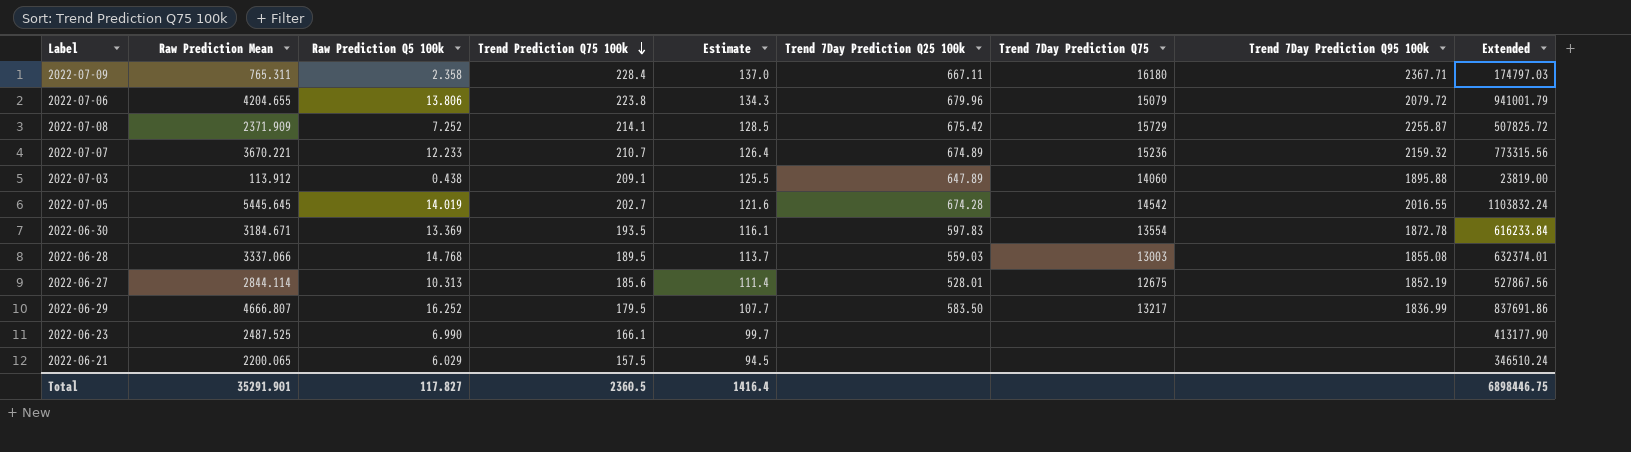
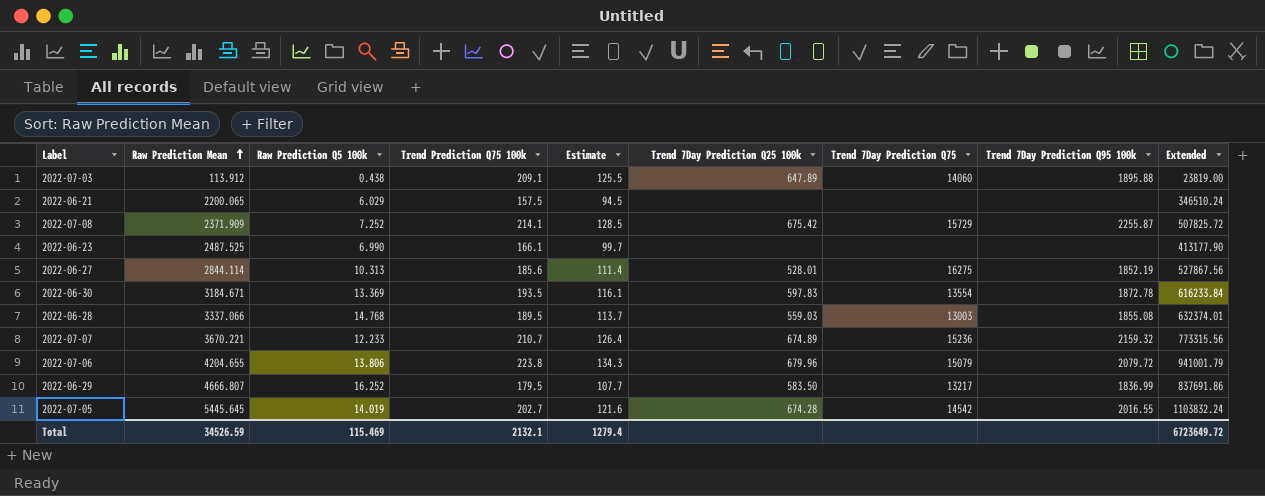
row order: Trend Prediction Q75 100k descending -> Raw Prediction Mean ascending
row 2022-07-09: 765.311 | 2.358 | 228.4 | 137.0 | 667.11 | 16180 | 2367.71 | 174797.03 -> none
2022-06-27 | Trend 7Day Prediction Q75: 12675 -> 16275
Total | Raw Prediction Mean: 35291.901 -> 34526.59
Total | Raw Prediction Q5 100k: 117.827 -> 115.469
Total | Trend Prediction Q75 100k: 2360.5 -> 2132.1
Total | Estimate: 1416.4 -> 1279.4
Total | Extended: 6898446.75 -> 6723649.72

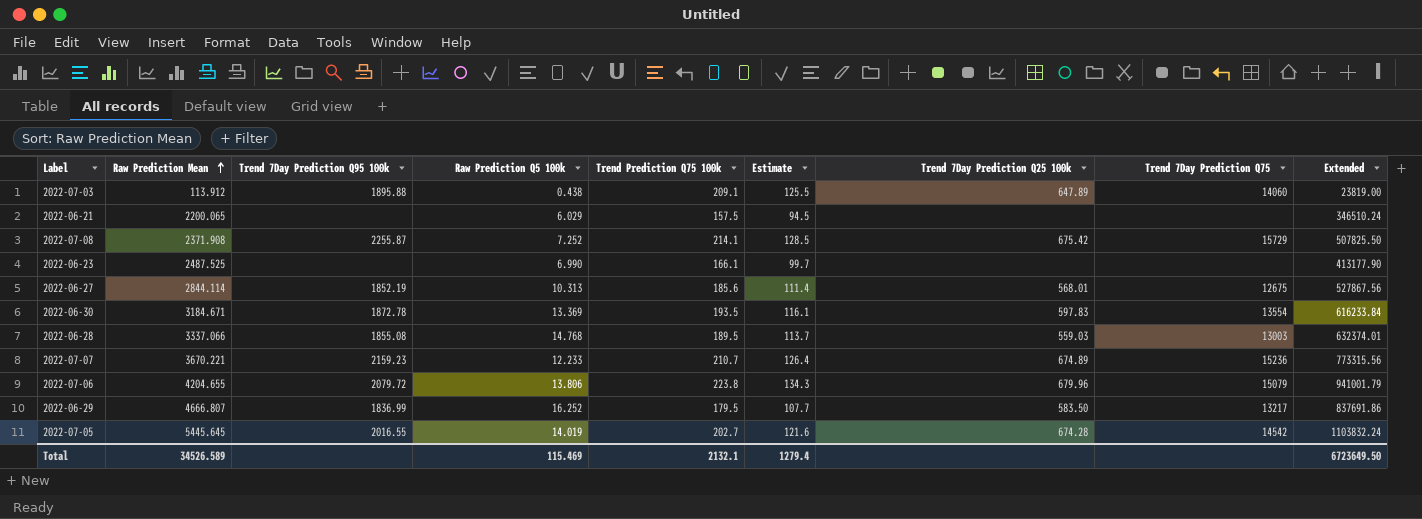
column Trend 7Day Prediction Q95 100k | position: 8 -> 3
2022-07-08 | Raw Prediction Mean: 2371.909 -> 2371.908
2022-07-08 | Extended: 507825.72 -> 507825.50
2022-06-27 | Trend 7Day Prediction Q25 100k: 528.01 -> 568.01
2022-06-27 | Trend 7Day Prediction Q75: 16275 -> 12675
2022-07-07 | Trend 7Day Prediction Q95 100k: 2159.32 -> 2159.23
Total | Raw Prediction Mean: 34526.59 -> 34526.589
Total | Extended: 6723649.72 -> 6723649.50

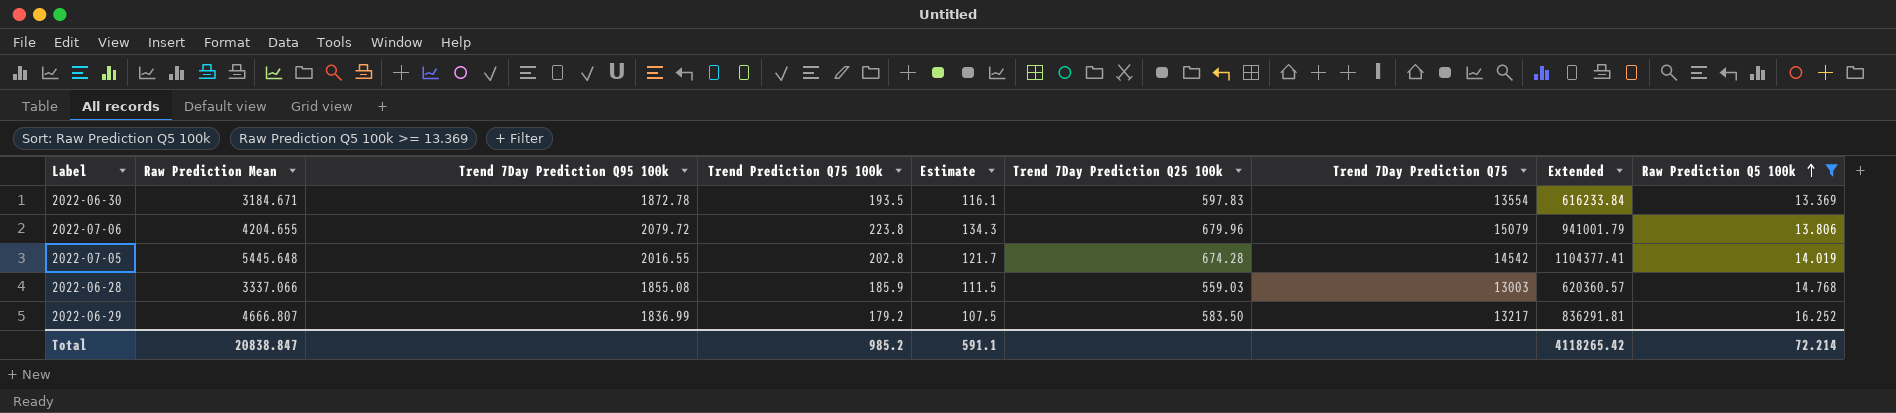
filter: none -> Raw Prediction Q5 100k >= 13.369
row order: Raw Prediction Mean ascending -> Raw Prediction Q5 100k ascending
column Raw Prediction Q5 100k | position: 4 -> 9
2022-07-05 | Raw Prediction Mean: 5445.645 -> 5445.648
2022-07-05 | Trend Prediction Q75 100k: 202.7 -> 202.8
2022-07-05 | Estimate: 121.6 -> 121.7
2022-07-05 | Extended: 1103832.24 -> 1104377.41
2022-06-28 | Trend Prediction Q75 100k: 189.5 -> 185.9
2022-06-28 | Estimate: 113.7 -> 111.5
2022-06-28 | Extended: 632374.01 -> 620360.57
2022-06-29 | Trend Prediction Q75 100k: 179.5 -> 179.2
2022-06-29 | Estimate: 107.7 -> 107.5
2022-06-29 | Extended: 837691.86 -> 836291.81
Total | Raw Prediction Mean: 34526.589 -> 20838.847
Total | Trend Prediction Q75 100k: 2132.1 -> 985.2
Total | Estimate: 1279.4 -> 591.1
Total | Extended: 6723649.50 -> 4118265.42
Total | Raw Prediction Q5 100k: 115.469 -> 72.214

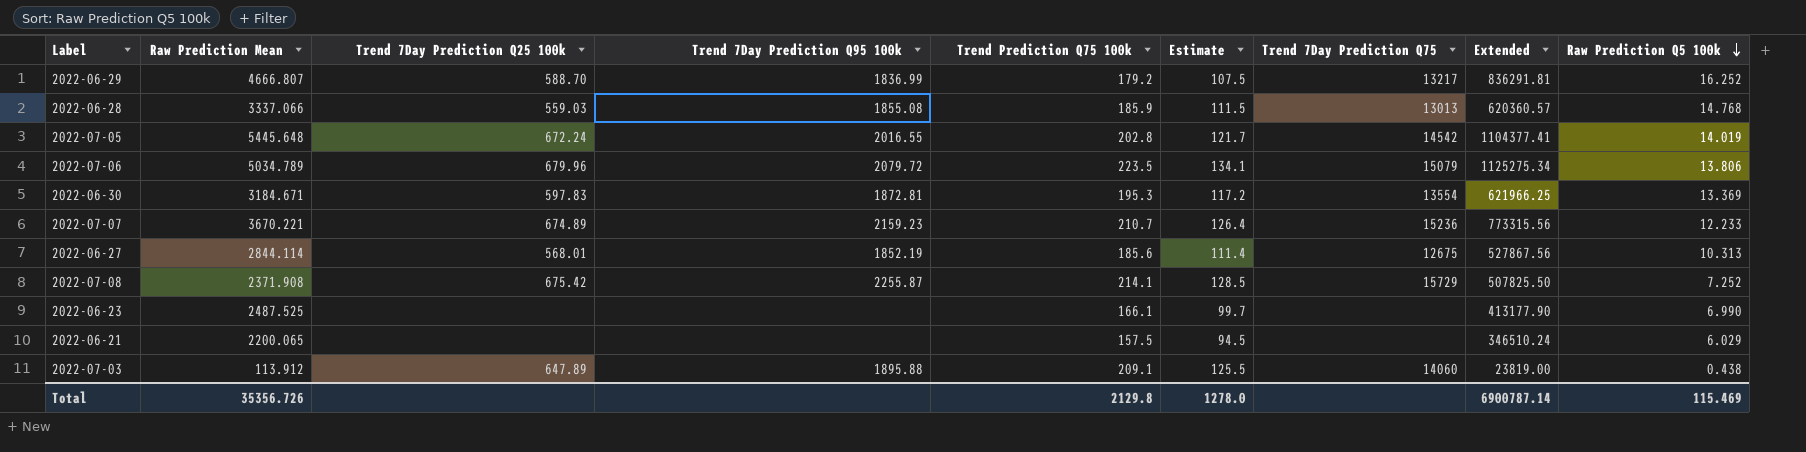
filter: Raw Prediction Q5 100k >= 13.369 -> none
row order: Raw Prediction Q5 100k ascending -> Raw Prediction Q5 100k descending
column Trend 7Day Prediction Q25 100k | position: 6 -> 3
2022-06-29 | Trend 7Day Prediction Q25 100k: 583.50 -> 588.70
2022-06-28 | Trend 7Day Prediction Q75: 13003 -> 13013
2022-07-05 | Trend 7Day Prediction Q25 100k: 674.28 -> 672.24
2022-07-06 | Raw Prediction Mean: 4204.655 -> 5034.789
2022-07-06 | Trend Prediction Q75 100k: 223.8 -> 223.5
2022-07-06 | Estimate: 134.3 -> 134.1
2022-07-06 | Extended: 941001.79 -> 1125275.34
2022-06-30 | Trend 7Day Prediction Q95 100k: 1872.78 -> 1872.81
2022-06-30 | Trend Prediction Q75 100k: 193.5 -> 195.3
2022-06-30 | Estimate: 116.1 -> 117.2
2022-06-30 | Extended: 616233.84 -> 621966.25
Total | Raw Prediction Mean: 20838.847 -> 35356.726
Total | Trend Prediction Q75 100k: 985.2 -> 2129.8
Total | Estimate: 591.1 -> 1278.0
Total | Extended: 4118265.42 -> 6900787.14
Total | Raw Prediction Q5 100k: 72.214 -> 115.469

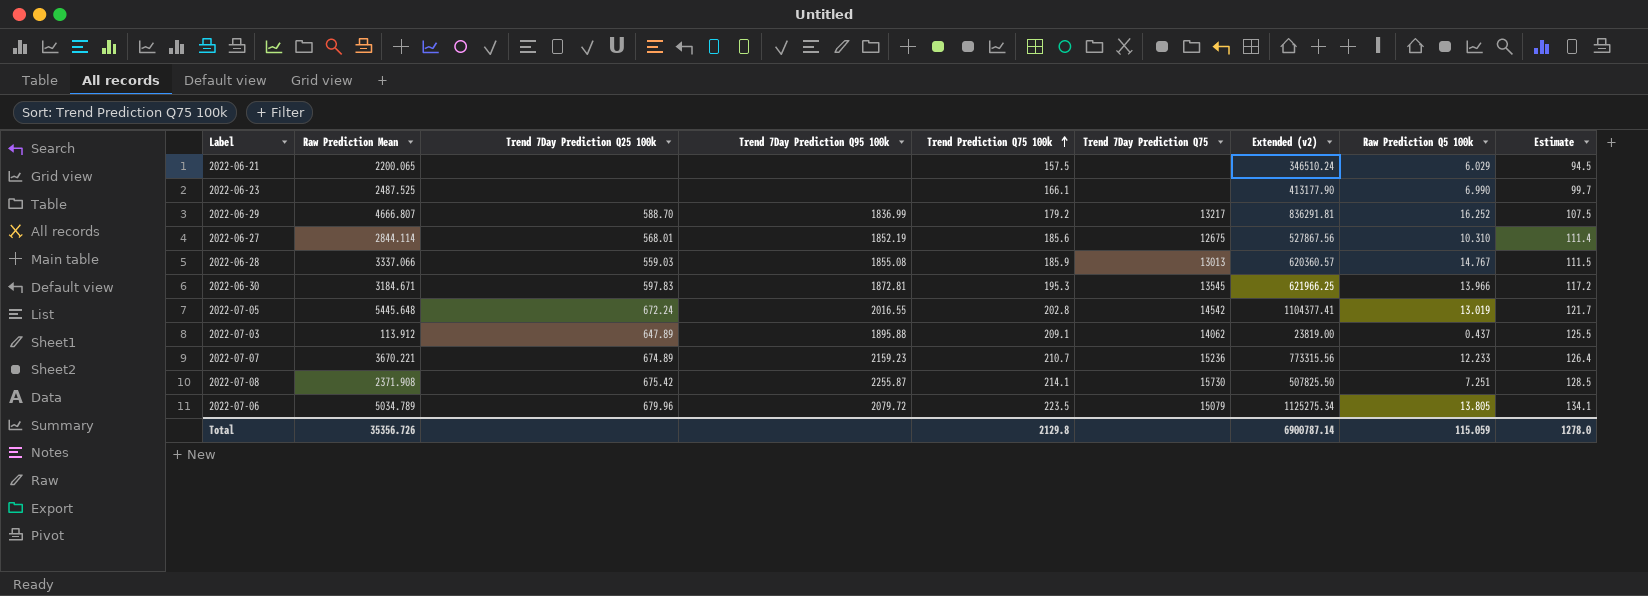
row order: Raw Prediction Q5 100k descending -> Trend Prediction Q75 100k ascending
column name: Extended -> Extended (v2)
column Estimate | position: 6 -> 9
2022-06-27 | Raw Prediction Q5 100k: 10.313 -> 10.310
2022-06-28 | Raw Prediction Q5 100k: 14.768 -> 14.767
2022-06-30 | Trend 7Day Prediction Q75: 13554 -> 13545
2022-06-30 | Raw Prediction Q5 100k: 13.369 -> 13.966
2022-07-05 | Raw Prediction Q5 100k: 14.019 -> 13.019
2022-07-03 | Trend 7Day Prediction Q75: 14060 -> 14062
2022-07-03 | Raw Prediction Q5 100k: 0.438 -> 0.437
2022-07-08 | Trend 7Day Prediction Q75: 15729 -> 15730
2022-07-08 | Raw Prediction Q5 100k: 7.252 -> 7.251
2022-07-06 | Raw Prediction Q5 100k: 13.806 -> 13.805
Total | Raw Prediction Q5 100k: 115.469 -> 115.059

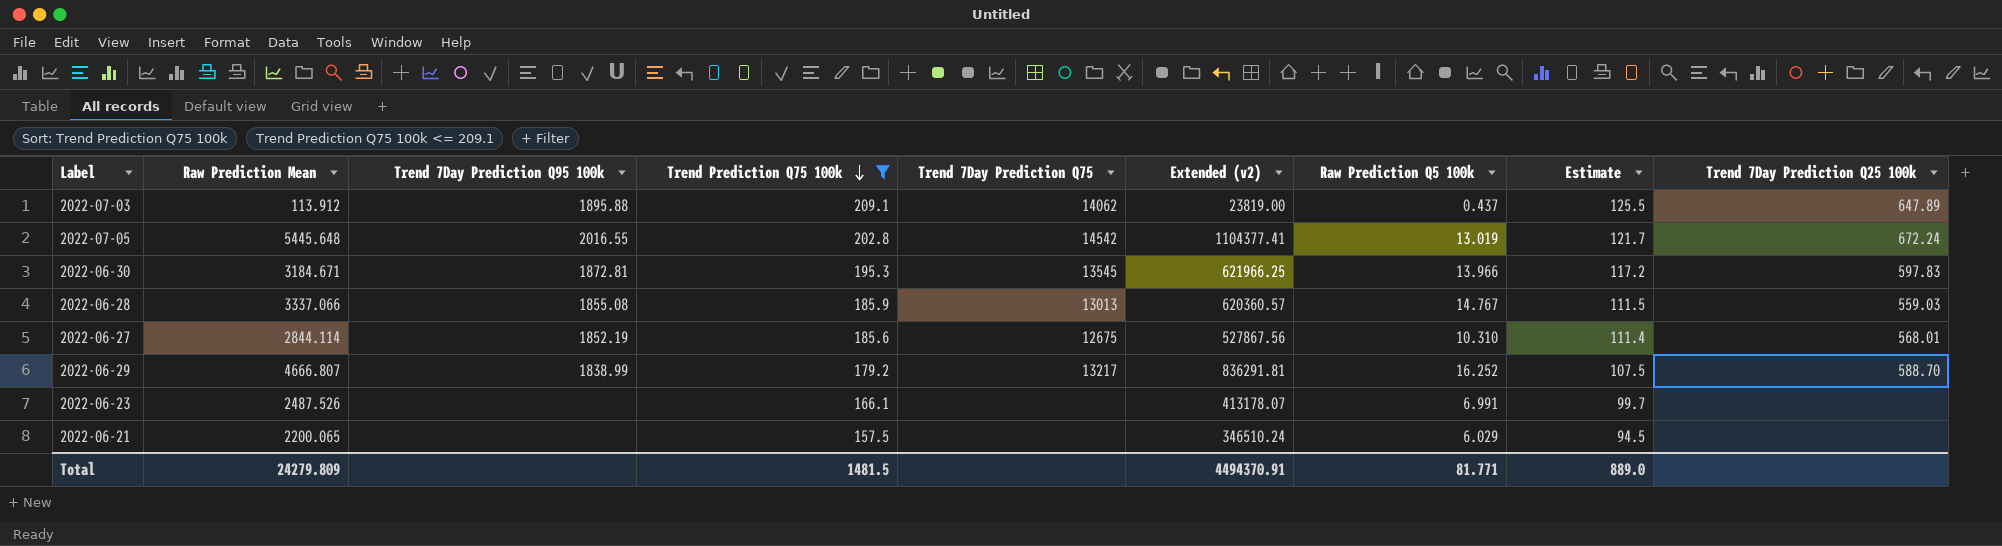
filter: none -> Trend Prediction Q75 100k <= 209.1
row order: Trend Prediction Q75 100k ascending -> Trend Prediction Q75 100k descending
column Trend 7Day Prediction Q25 100k | position: 3 -> 9
2022-06-29 | Trend 7Day Prediction Q95 100k: 1836.99 -> 1838.99
2022-06-23 | Raw Prediction Mean: 2487.525 -> 2487.526
2022-06-23 | Extended (v2): 413177.90 -> 413178.07
2022-06-23 | Raw Prediction Q5 100k: 6.990 -> 6.991
Total | Raw Prediction Mean: 35356.726 -> 24279.809
Total | Trend Prediction Q75 100k: 2129.8 -> 1481.5
Total | Extended (v2): 6900787.14 -> 4494370.91
Total | Raw Prediction Q5 100k: 115.059 -> 81.771
Total | Estimate: 1278.0 -> 889.0

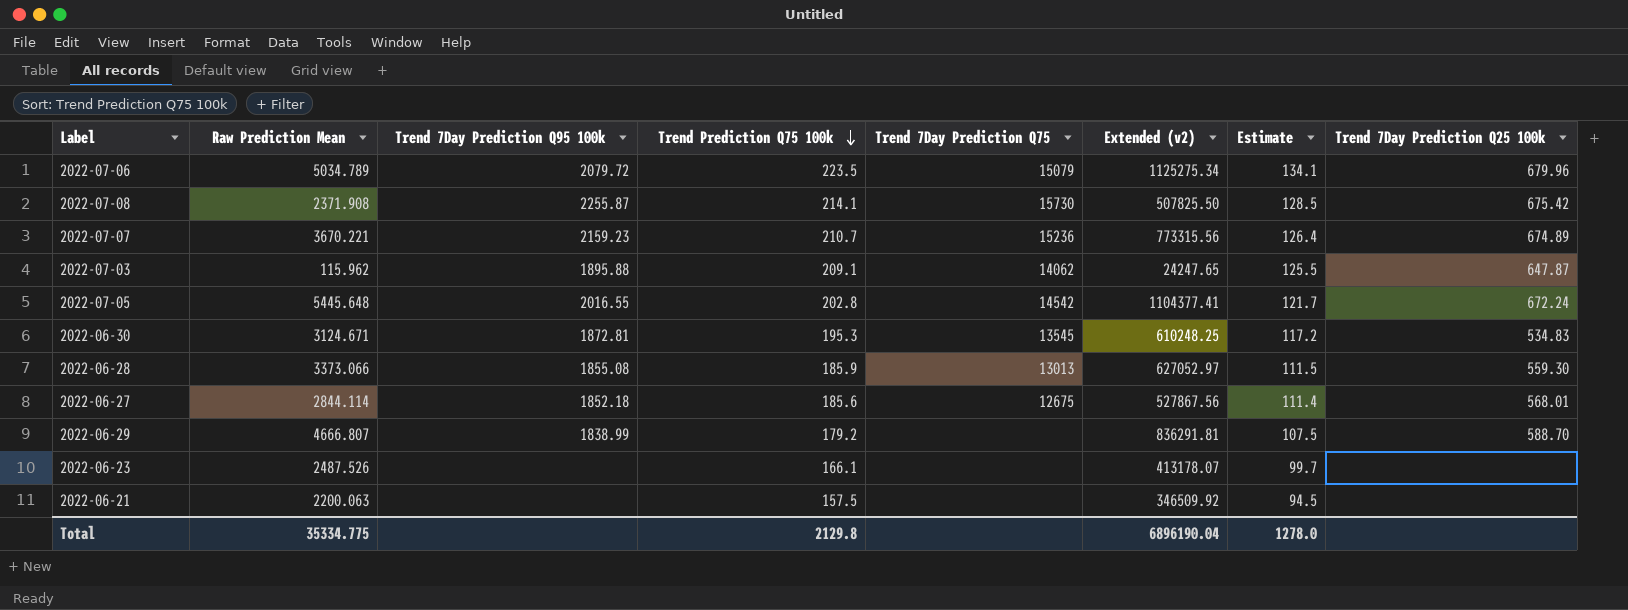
filter: Trend Prediction Q75 100k <= 209.1 -> none
column Raw Prediction Q5 100k | position: 7 -> none
2022-07-03 | Raw Prediction Mean: 113.912 -> 115.962
2022-07-03 | Extended (v2): 23819.00 -> 24247.65
2022-07-03 | Trend 7Day Prediction Q25 100k: 647.89 -> 647.87
2022-06-30 | Raw Prediction Mean: 3184.671 -> 3124.671
2022-06-30 | Extended (v2): 621966.25 -> 610248.25
2022-06-30 | Trend 7Day Prediction Q25 100k: 597.83 -> 534.83
2022-06-28 | Raw Prediction Mean: 3337.066 -> 3373.066
2022-06-28 | Extended (v2): 620360.57 -> 627052.97
2022-06-28 | Trend 7Day Prediction Q25 100k: 559.03 -> 559.30
2022-06-27 | Trend 7Day Prediction Q95 100k: 1852.19 -> 1852.18
2022-06-29 | Trend 7Day Prediction Q75: 13217 -> none
2022-06-21 | Raw Prediction Mean: 2200.065 -> 2200.063
2022-06-21 | Extended (v2): 346510.24 -> 346509.92
Total | Raw Prediction Mean: 24279.809 -> 35334.775
Total | Trend Prediction Q75 100k: 1481.5 -> 2129.8
Total | Extended (v2): 4494370.91 -> 6896190.04
Total | Estimate: 889.0 -> 1278.0

